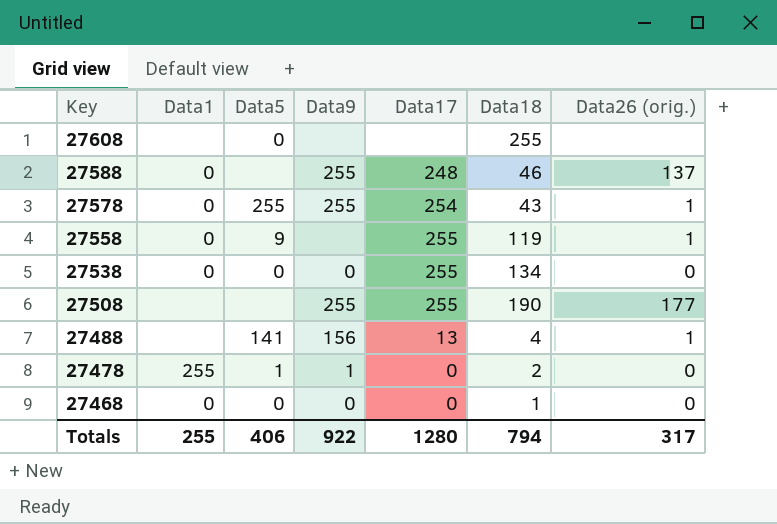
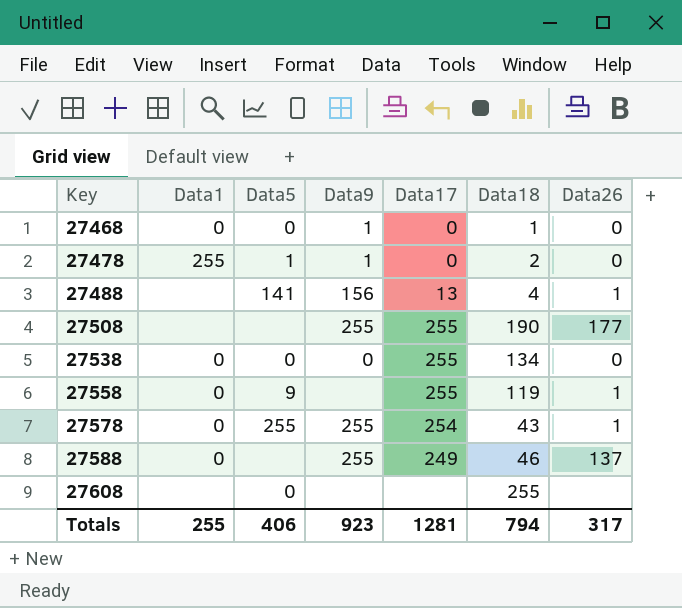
row order: Key descending -> Key ascending
column name: Data26 (orig.) -> Data26
27468 | Data9: 0 -> 1
27588 | Data17: 248 -> 249
Totals | Data9: 922 -> 923
Totals | Data17: 1280 -> 1281

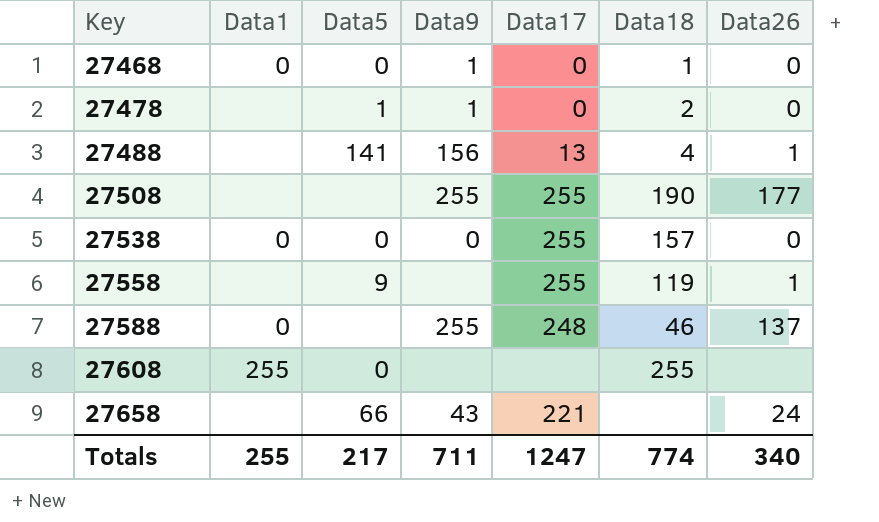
row 27578: 0 | 255 | 255 | 254 | 43 | 1 -> none
27478 | Data1: 255 -> none
27538 | Data18: 134 -> 157
27558 | Data1: 0 -> none
27588 | Data17: 249 -> 248
27608 | Data1: none -> 255
row 27658: none -> none | 66 | 43 | 221 | none | 24
Totals | Data5: 406 -> 217
Totals | Data9: 923 -> 711
Totals | Data17: 1281 -> 1247
Totals | Data18: 794 -> 774
Totals | Data26: 317 -> 340

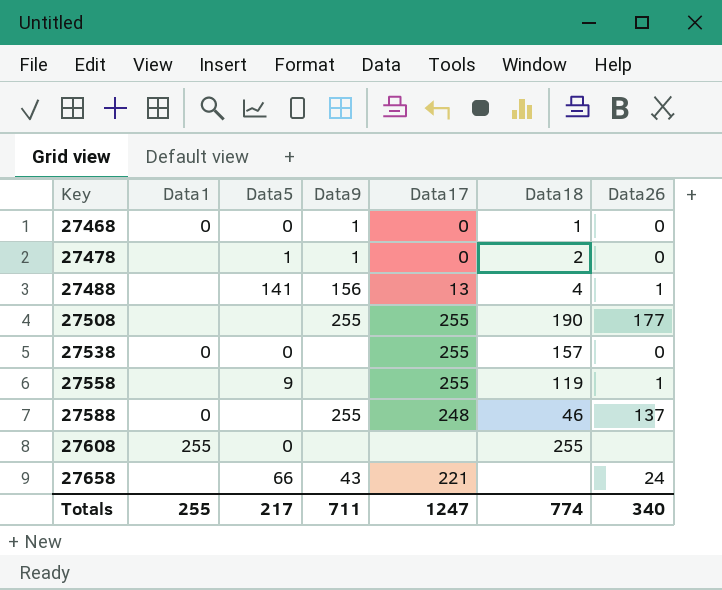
27538 | Data9: 0 -> none

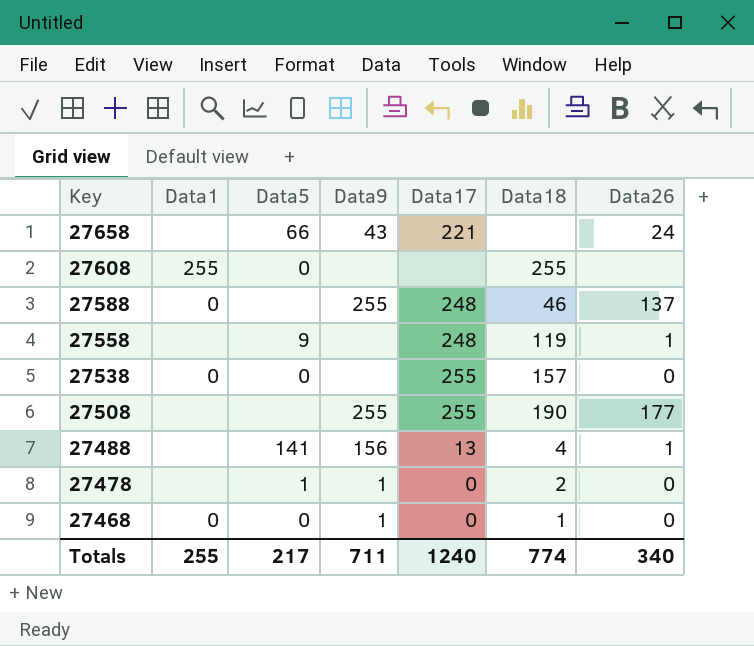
row order: Key ascending -> Key descending
27558 | Data17: 255 -> 248
Totals | Data17: 1247 -> 1240

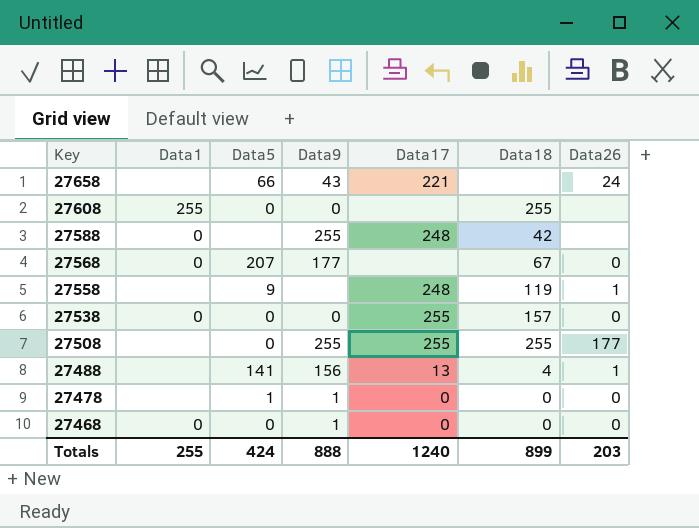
27608 | Data9: none -> 0
27588 | Data18: 46 -> 42
27588 | Data26: 137 -> none
row 27568: none -> 0 | 207 | 177 | none | 67 | 0
27538 | Data9: none -> 0
27508 | Data5: none -> 0
27508 | Data18: 190 -> 255
27478 | Data18: 2 -> 0
27468 | Data18: 1 -> 0
Totals | Data5: 217 -> 424
Totals | Data9: 711 -> 888
Totals | Data18: 774 -> 899
Totals | Data26: 340 -> 203

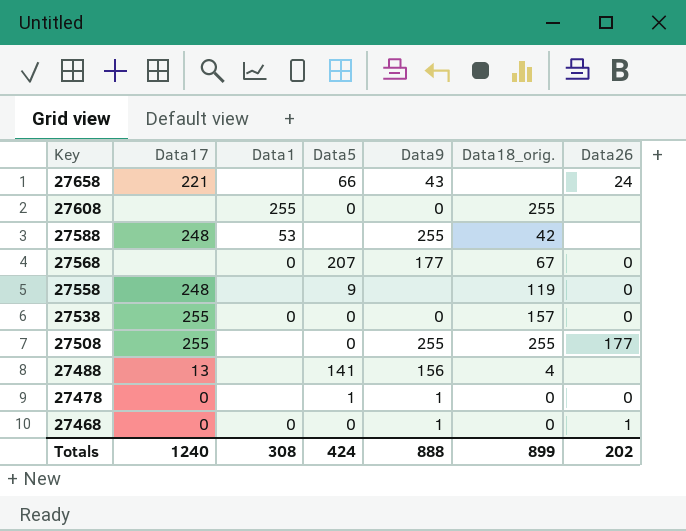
column Data17 | position: 5 -> 2
column name: Data18 -> Data18_orig.
27588 | Data1: 0 -> 53
27558 | Data26: 1 -> 0
27488 | Data26: 1 -> none
27468 | Data26: 0 -> 1
Totals | Data1: 255 -> 308
Totals | Data26: 203 -> 202

